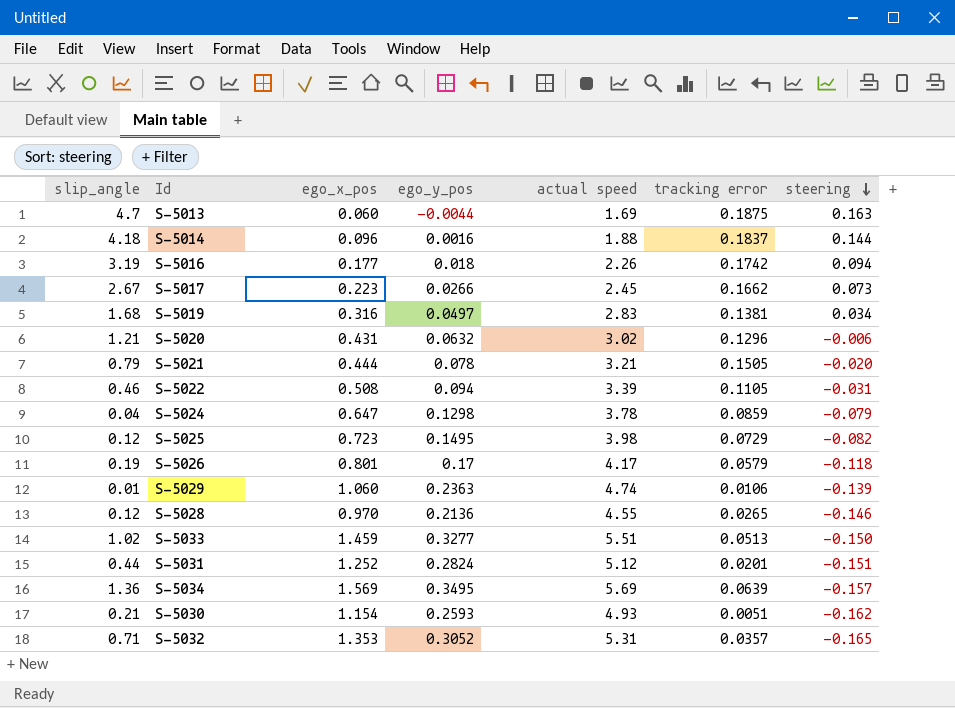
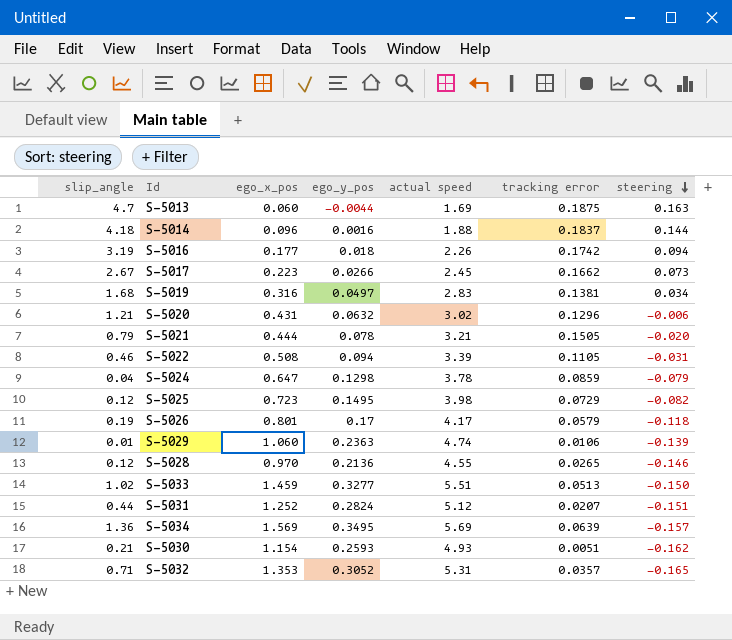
S-5031 | tracking error: 0.0201 -> 0.0207

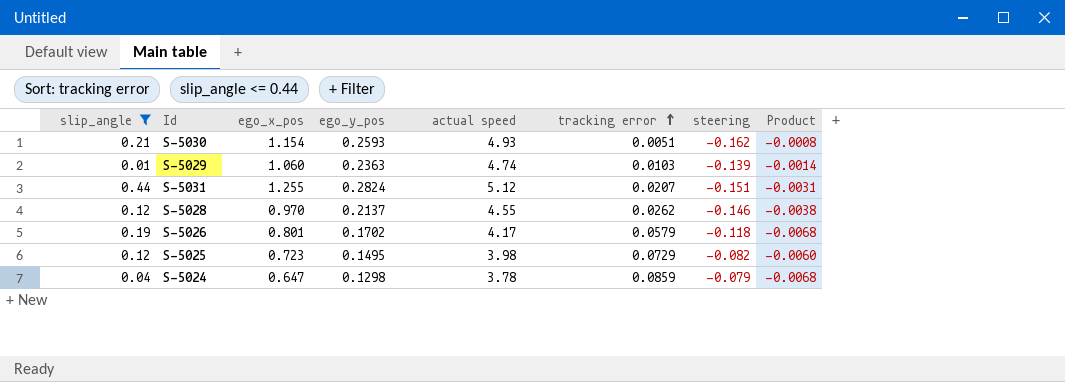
filter: none -> slip_angle <= 0.44
row order: steering descending -> tracking error ascending
column Product | formula: none -> [tracking error] * [steering]
S-5029 | tracking error: 0.0106 -> 0.0103
S-5031 | ego_x_pos: 1.252 -> 1.255
S-5028 | ego_y_pos: 0.2136 -> 0.2137
S-5028 | tracking error: 0.0265 -> 0.0262
S-5026 | ego_y_pos: 0.17 -> 0.1702

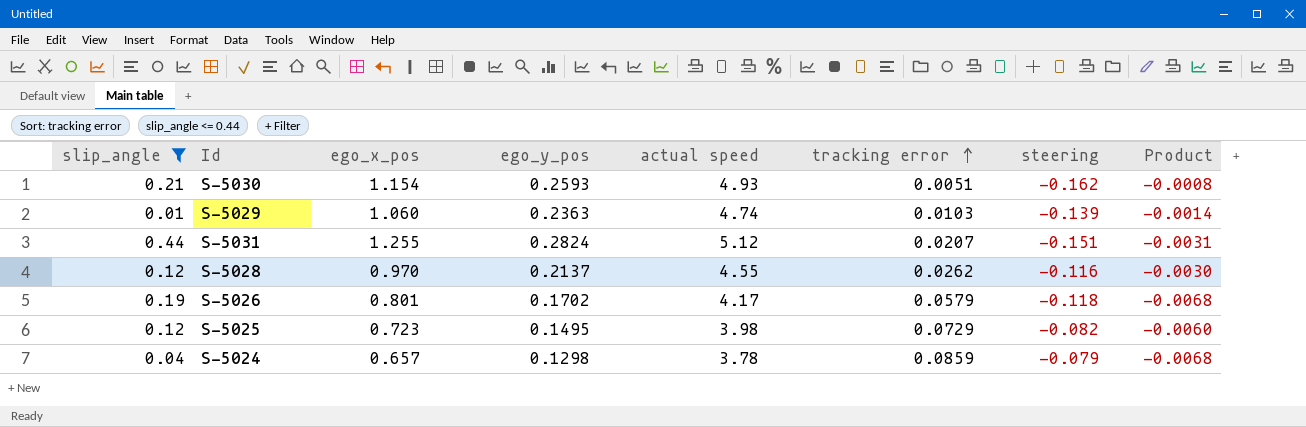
S-5028 | steering: -0.146 -> -0.116
S-5028 | Product: -0.0038 -> -0.0030
S-5024 | ego_x_pos: 0.647 -> 0.657

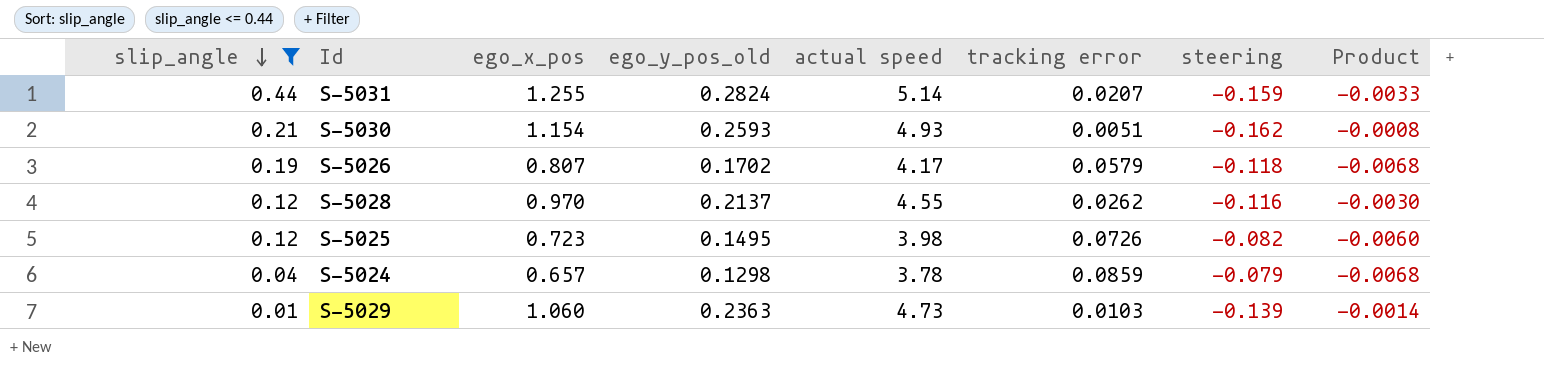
row order: tracking error ascending -> slip_angle descending
column name: ego_y_pos -> ego_y_pos_old
S-5031 | actual speed: 5.12 -> 5.14
S-5031 | steering: -0.151 -> -0.159
S-5031 | Product: -0.0031 -> -0.0033
S-5026 | ego_x_pos: 0.801 -> 0.807
S-5025 | tracking error: 0.0729 -> 0.0726
S-5029 | actual speed: 4.74 -> 4.73

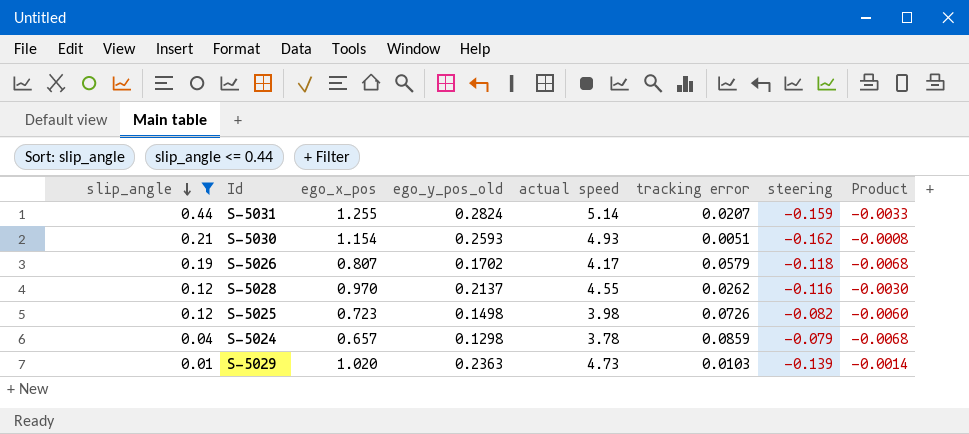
S-5025 | ego_y_pos_old: 0.1495 -> 0.1498
S-5029 | ego_x_pos: 1.060 -> 1.020

